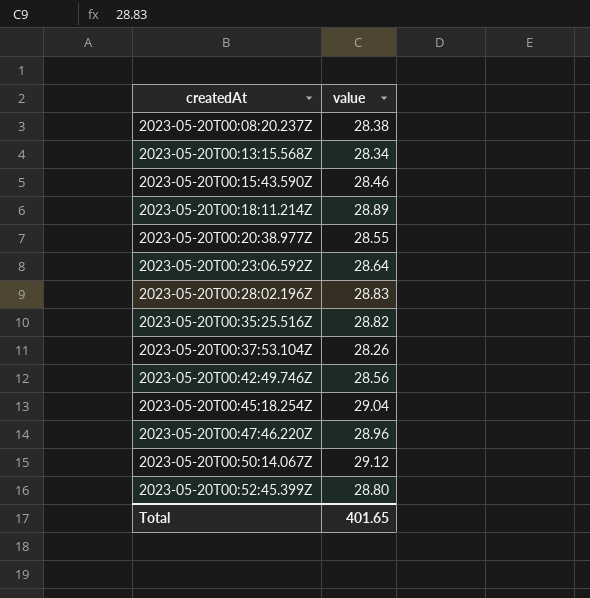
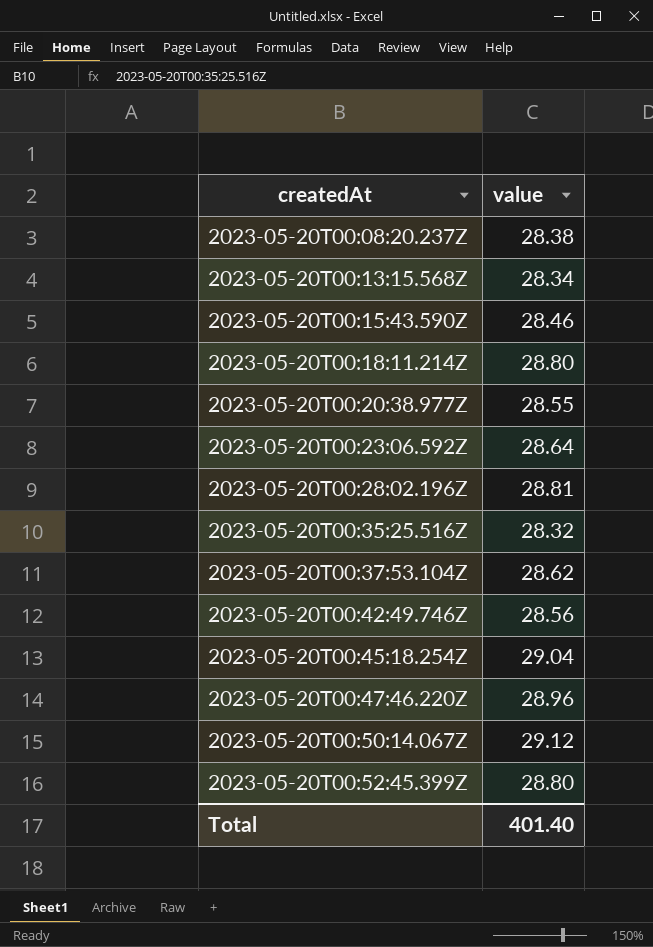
2023-05-20T00:18:11.214Z | value: 28.89 -> 28.80
2023-05-20T00:28:02.196Z | value: 28.83 -> 28.81
2023-05-20T00:35:25.516Z | value: 28.82 -> 28.32
2023-05-20T00:37:53.104Z | value: 28.26 -> 28.62
Total | value: 401.65 -> 401.40

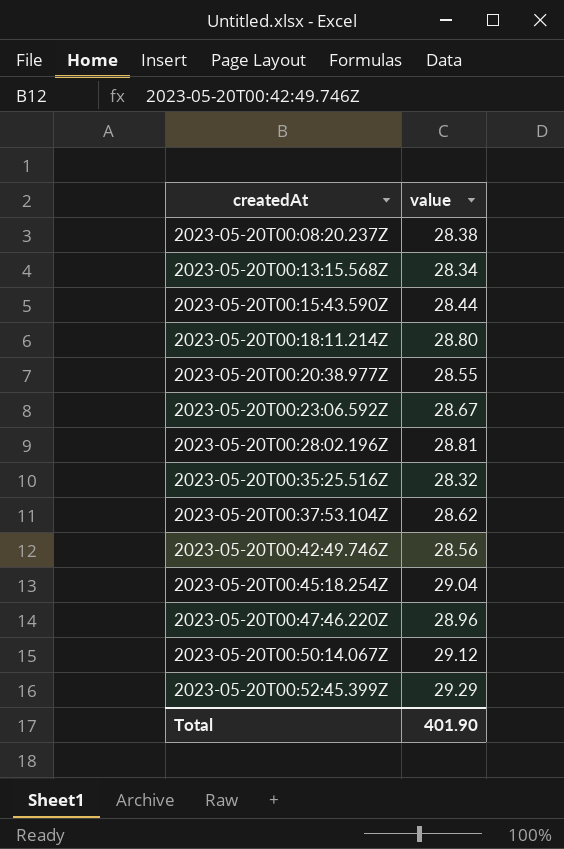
2023-05-20T00:15:43.590Z | value: 28.46 -> 28.44
2023-05-20T00:23:06.592Z | value: 28.64 -> 28.67
2023-05-20T00:52:45.399Z | value: 28.80 -> 29.29
Total | value: 401.40 -> 401.90

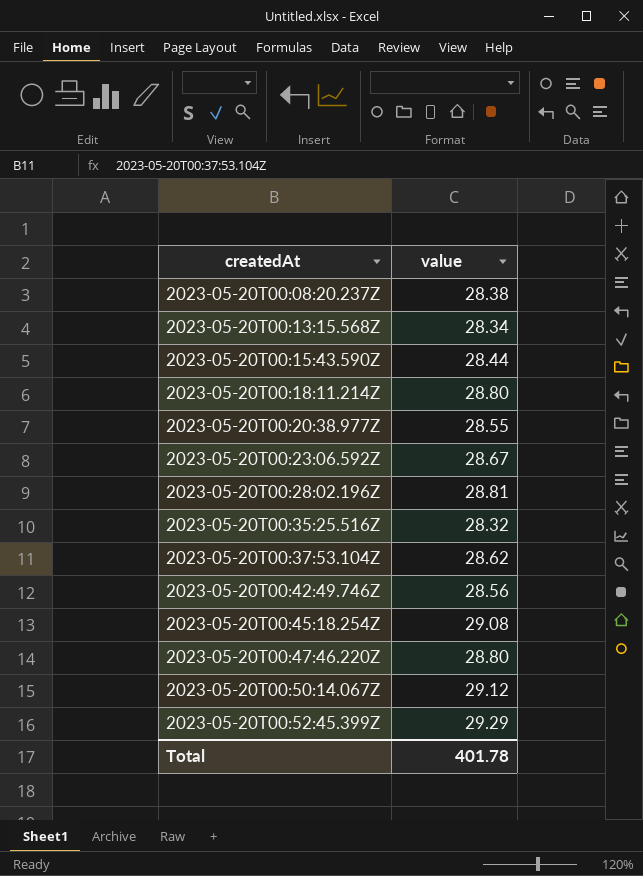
2023-05-20T00:45:18.254Z | value: 29.04 -> 29.08
2023-05-20T00:47:46.220Z | value: 28.96 -> 28.80
Total | value: 401.90 -> 401.78

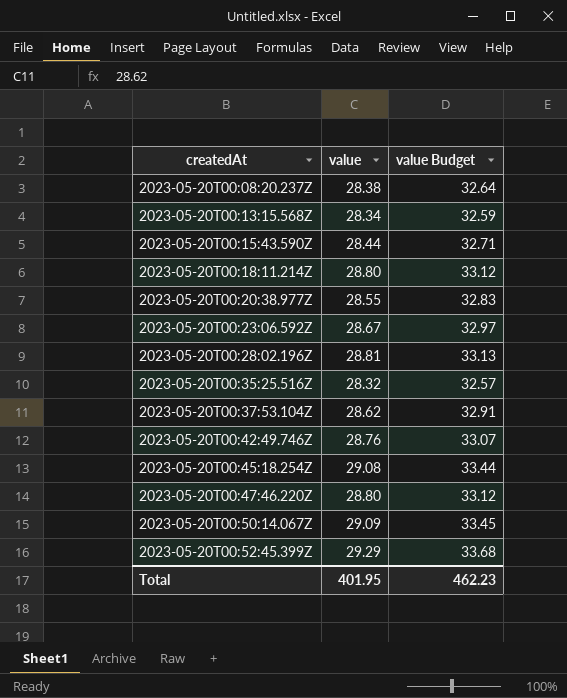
column value Budget | formula: none -> [value] * 1.15
2023-05-20T00:42:49.746Z | value: 28.56 -> 28.76
2023-05-20T00:50:14.067Z | value: 29.12 -> 29.09
Total | value: 401.78 -> 401.95

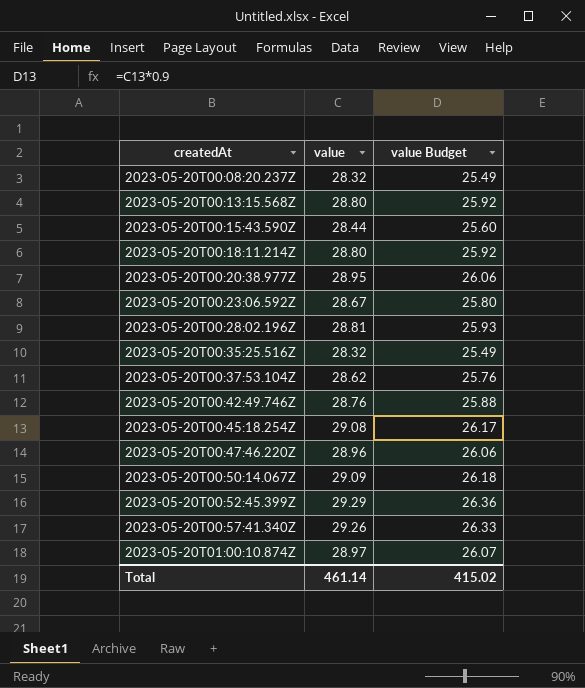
column value Budget | formula: [value] * 1.15 -> [value] * 0.9
2023-05-20T00:08:20.237Z | value: 28.38 -> 28.32
2023-05-20T00:13:15.568Z | value: 28.34 -> 28.80
2023-05-20T00:20:38.977Z | value: 28.55 -> 28.95
2023-05-20T00:47:46.220Z | value: 28.80 -> 28.96
row 2023-05-20T00:57:41.340Z: none -> 29.26 | 26.33
row 2023-05-20T01:00:10.874Z: none -> 28.97 | 26.07
Total | value: 401.95 -> 461.14
Total | value Budget: 462.23 -> 415.02

